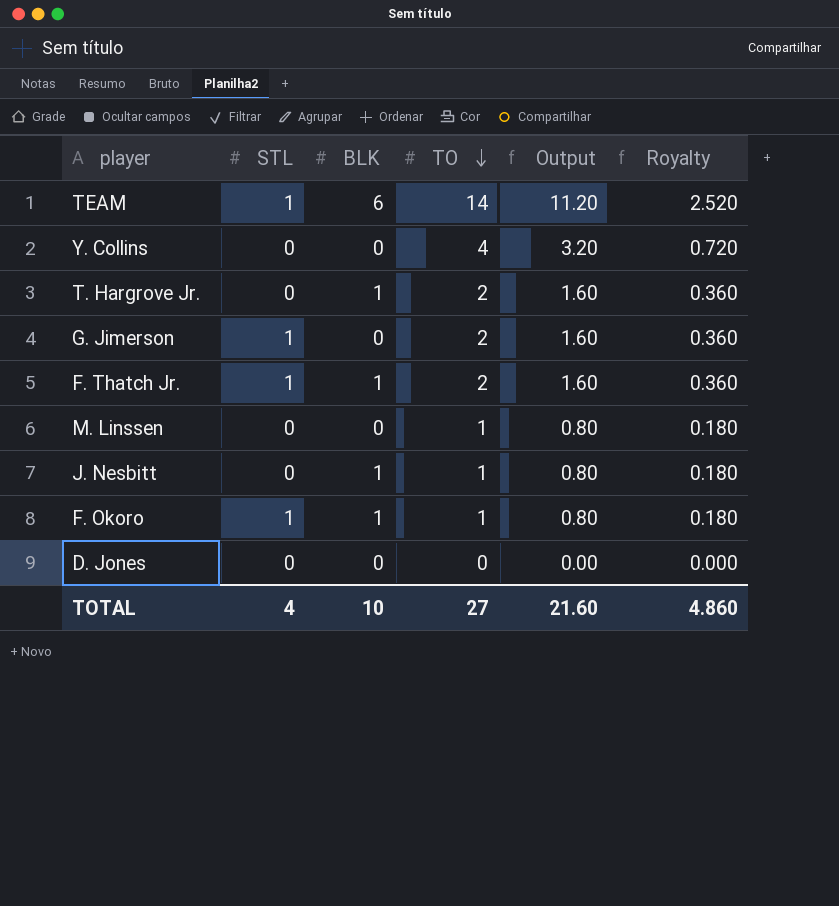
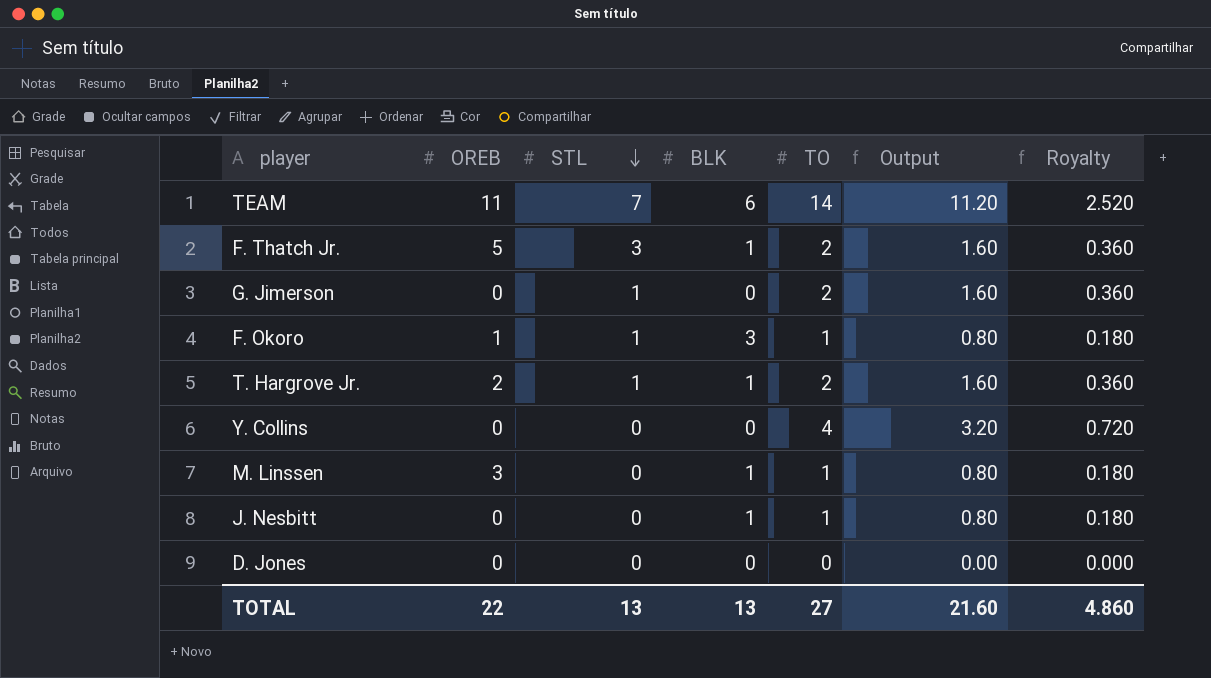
row order: TO descending -> STL descending
column OREB | position: none -> 2
TEAM | STL: 1 -> 7
F. Thatch Jr. | STL: 1 -> 3
F. Okoro | BLK: 1 -> 3
T. Hargrove Jr. | STL: 0 -> 1
M. Linssen | BLK: 0 -> 1
TOTAL | STL: 4 -> 13
TOTAL | BLK: 10 -> 13

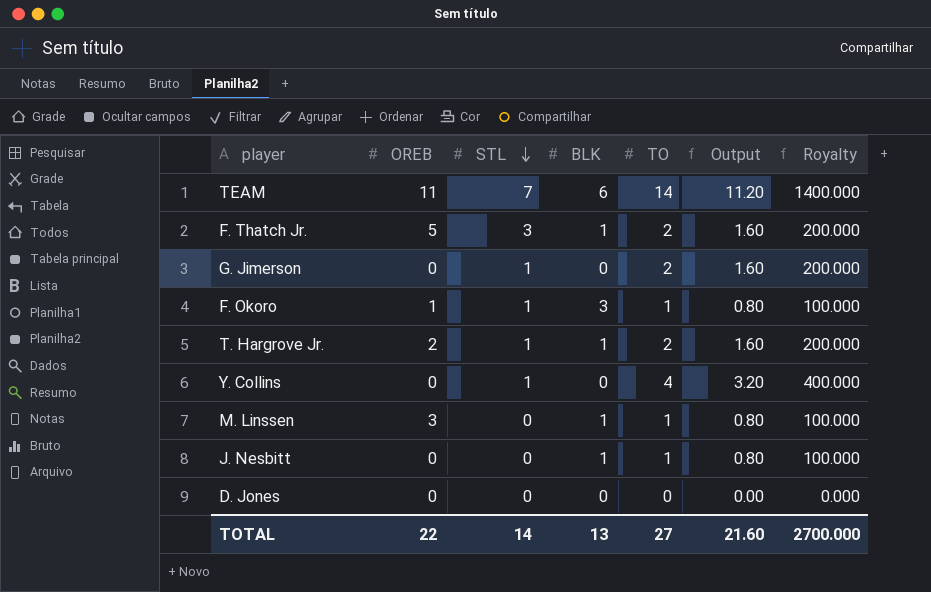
column Royalty | formula: [TO] * 0.18 -> [TO] * 100
Y. Collins | STL: 0 -> 1
TOTAL | STL: 13 -> 14
TOTAL | Royalty: 4.860 -> 2700.000

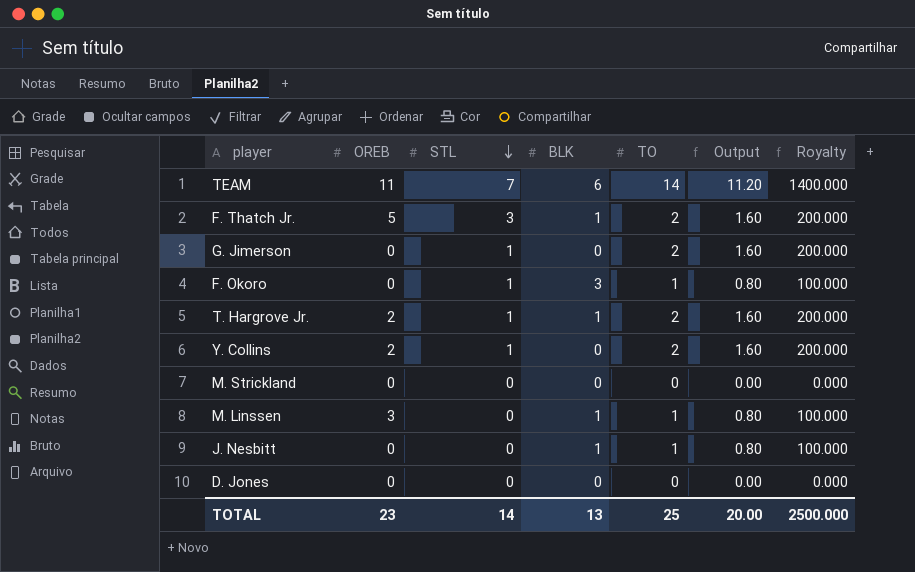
F. Okoro | OREB: 1 -> 0
Y. Collins | OREB: 0 -> 2
Y. Collins | TO: 4 -> 2
Y. Collins | Output: 3.20 -> 1.60
Y. Collins | Royalty: 400.000 -> 200.000
row M. Strickland: none -> 0 | 0 | 0 | 0 | 0.00 | 0.000
TOTAL | OREB: 22 -> 23
TOTAL | TO: 27 -> 25
TOTAL | Output: 21.60 -> 20.00
TOTAL | Royalty: 2700.000 -> 2500.000

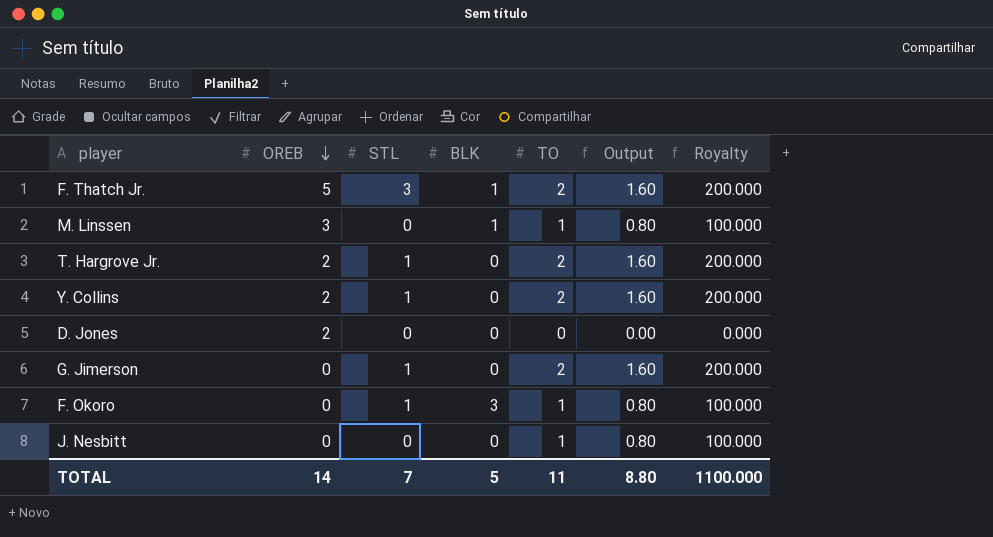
row order: STL descending -> OREB descending
row TEAM: 11 | 7 | 6 | 14 | 11.20 | 1400.000 -> none
row M. Strickland: 0 | 0 | 0 | 0 | 0.00 | 0.000 -> none
T. Hargrove Jr. | BLK: 1 -> 0
D. Jones | OREB: 0 -> 2
J. Nesbitt | BLK: 1 -> 0
TOTAL | OREB: 23 -> 14
TOTAL | STL: 14 -> 7
TOTAL | BLK: 13 -> 5
TOTAL | TO: 25 -> 11
TOTAL | Output: 20.00 -> 8.80
TOTAL | Royalty: 2500.000 -> 1100.000

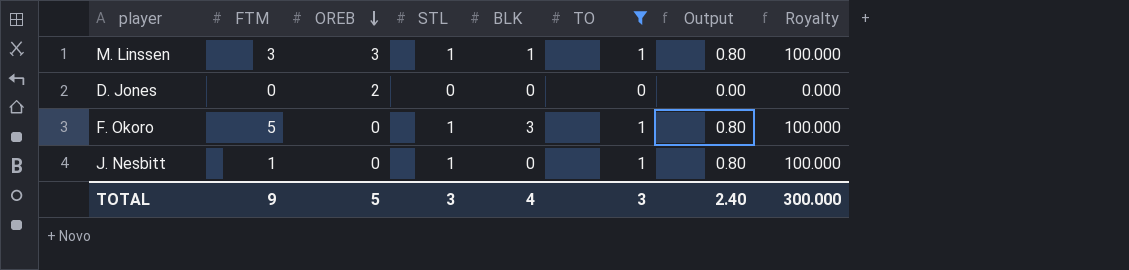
filter: none -> TO != 2
column FTM | position: none -> 2
M. Linssen | STL: 0 -> 1
J. Nesbitt | STL: 0 -> 1
TOTAL | OREB: 14 -> 5
TOTAL | STL: 7 -> 3
TOTAL | BLK: 5 -> 4
TOTAL | TO: 11 -> 3
TOTAL | Output: 8.80 -> 2.40
TOTAL | Royalty: 1100.000 -> 300.000

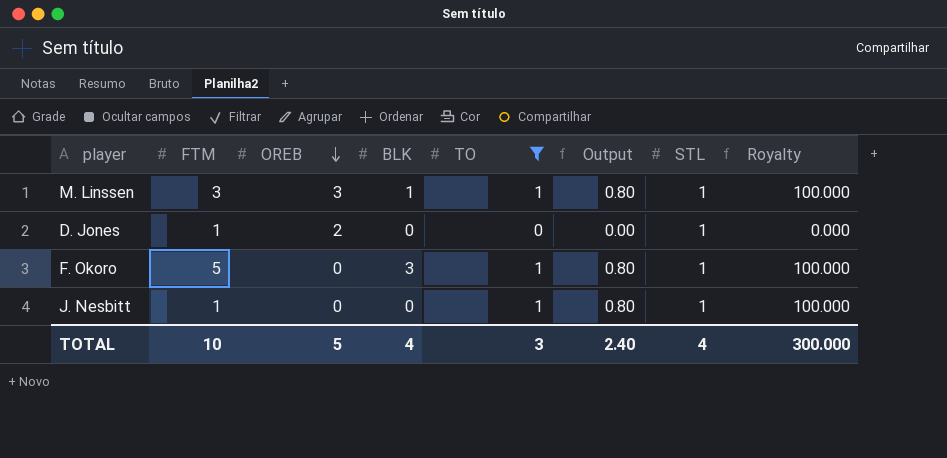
column STL | position: 4 -> 7
D. Jones | FTM: 0 -> 1
D. Jones | STL: 0 -> 1
TOTAL | FTM: 9 -> 10
TOTAL | STL: 3 -> 4

